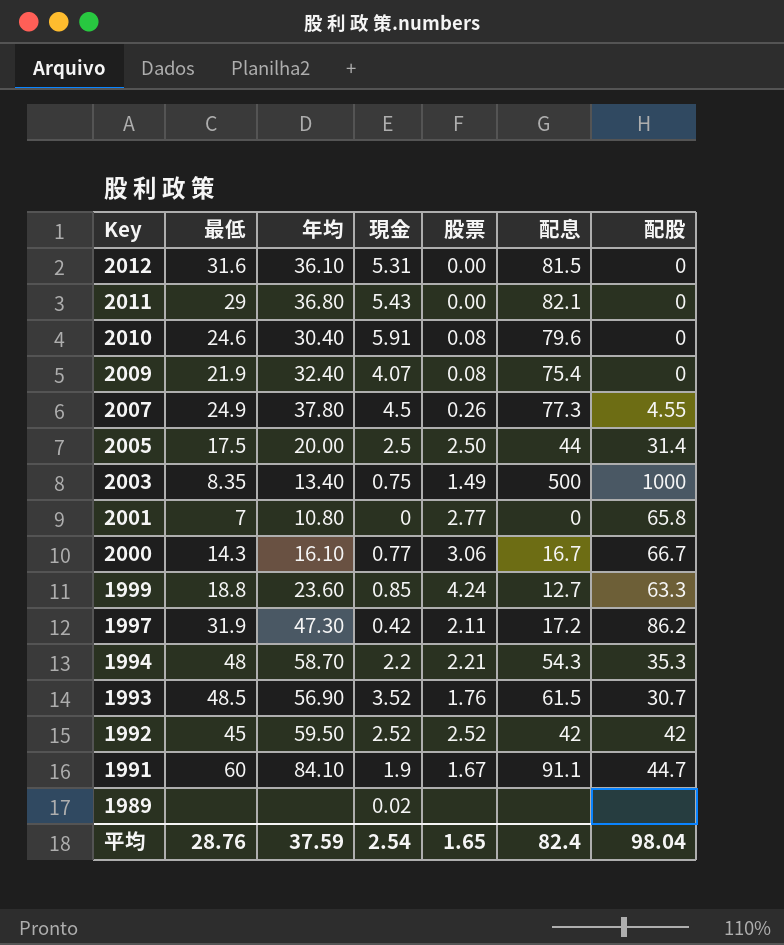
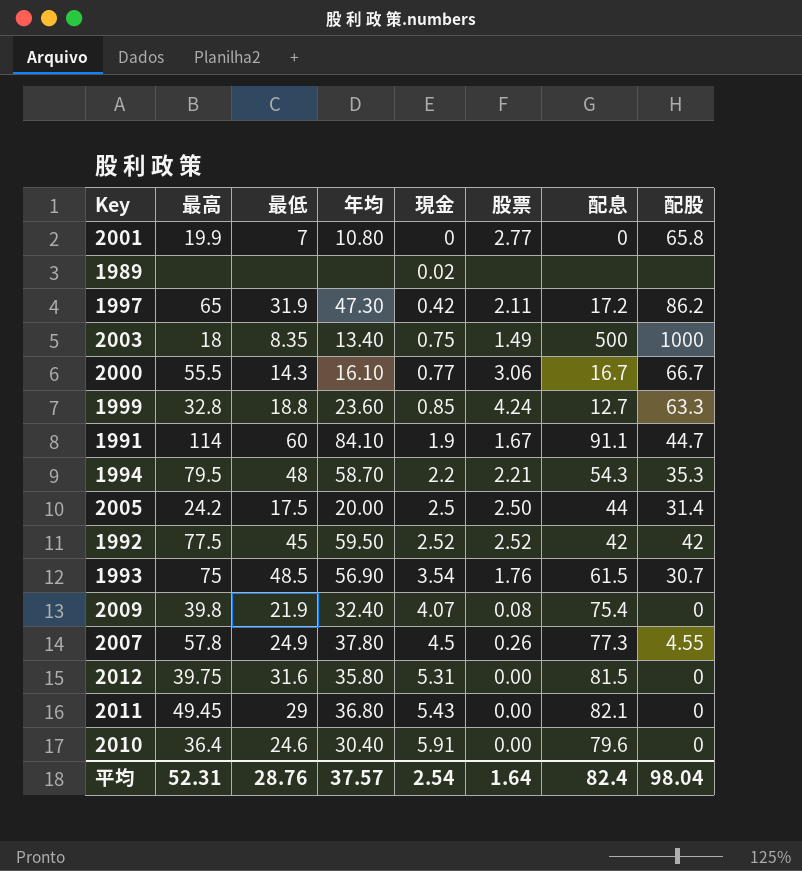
row order: Key descending -> 現金 ascending
column 最高 | position: none -> 2
1993 | 現金: 3.52 -> 3.54
2012 | 年均: 36.10 -> 35.80
2010 | 股票: 0.08 -> 0.00
平均 | 年均: 37.59 -> 37.57
平均 | 股票: 1.65 -> 1.64

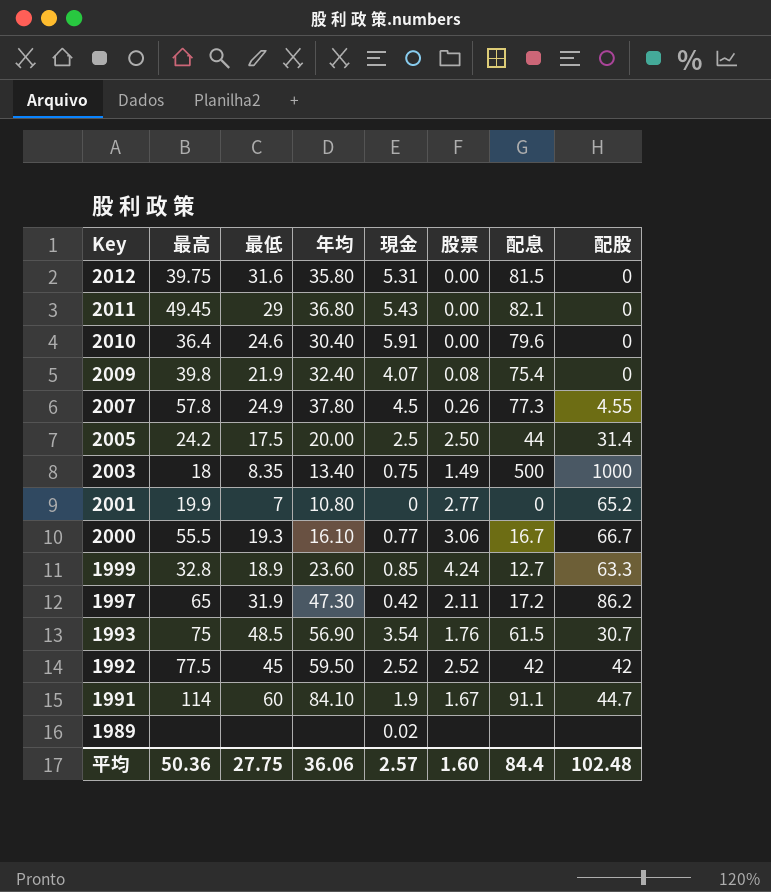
row order: 現金 ascending -> Key descending
row 1994: 79.5 | 48 | 58.70 | 2.2 | 2.21 | 54.3 | 35.3 -> none
2001 | 配股: 65.8 -> 65.2
2000 | 最低: 14.3 -> 19.3
1999 | 最低: 18.8 -> 18.9
平均 | 最高: 52.31 -> 50.36
平均 | 最低: 28.76 -> 27.75
平均 | 年均: 37.57 -> 36.06
平均 | 現金: 2.54 -> 2.57
平均 | 股票: 1.64 -> 1.60
平均 | 配息: 82.4 -> 84.4
平均 | 配股: 98.04 -> 102.48

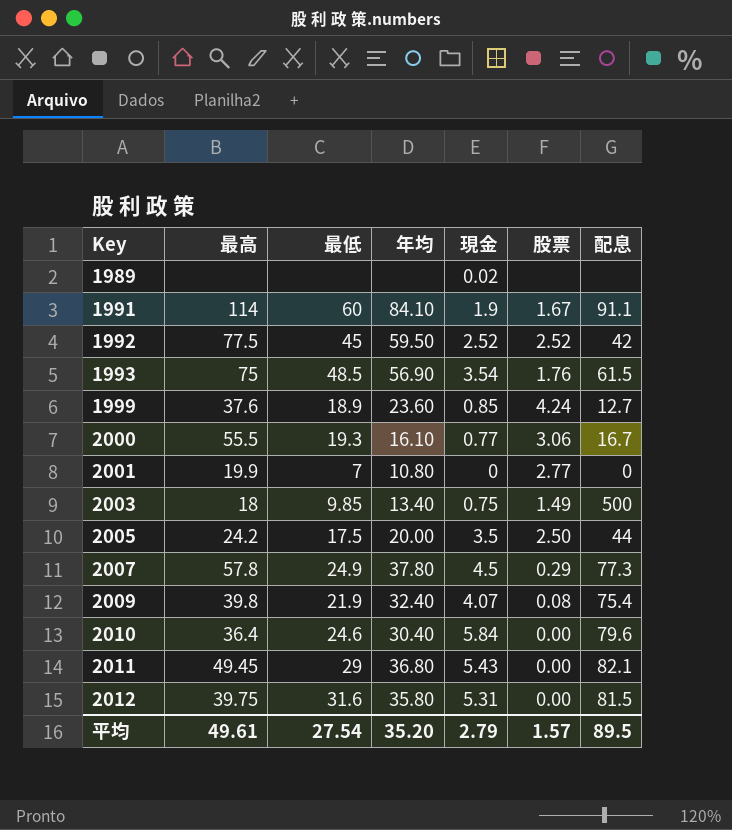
row order: Key descending -> Key ascending
column 配股 | position: 8 -> none
row 1997: 65 | 31.9 | 47.30 | 0.42 | 2.11 | 17.2 | 86.2 -> none
1999 | 最高: 32.8 -> 37.6
2003 | 最低: 8.35 -> 9.85
2005 | 現金: 2.5 -> 3.5
2007 | 股票: 0.26 -> 0.29
2010 | 現金: 5.91 -> 5.84
平均 | 最高: 50.36 -> 49.61
平均 | 最低: 27.75 -> 27.54
平均 | 年均: 36.06 -> 35.20
平均 | 現金: 2.57 -> 2.79
平均 | 股票: 1.60 -> 1.57
平均 | 配息: 84.4 -> 89.5

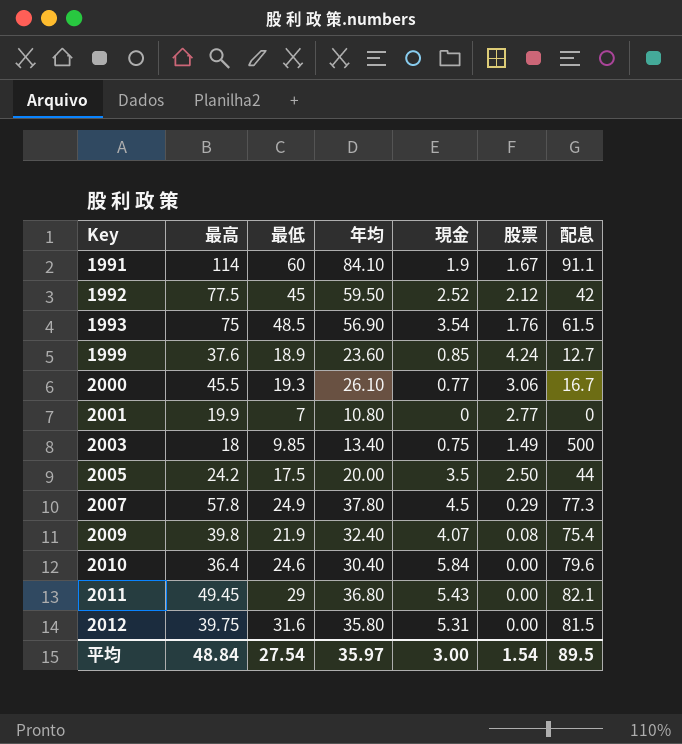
row 1989: none | none | none | 0.02 | none | none -> none
1992 | 股票: 2.52 -> 2.12
2000 | 最高: 55.5 -> 45.5
2000 | 年均: 16.10 -> 26.10
平均 | 最高: 49.61 -> 48.84
平均 | 年均: 35.20 -> 35.97
平均 | 現金: 2.79 -> 3.00
平均 | 股票: 1.57 -> 1.54

